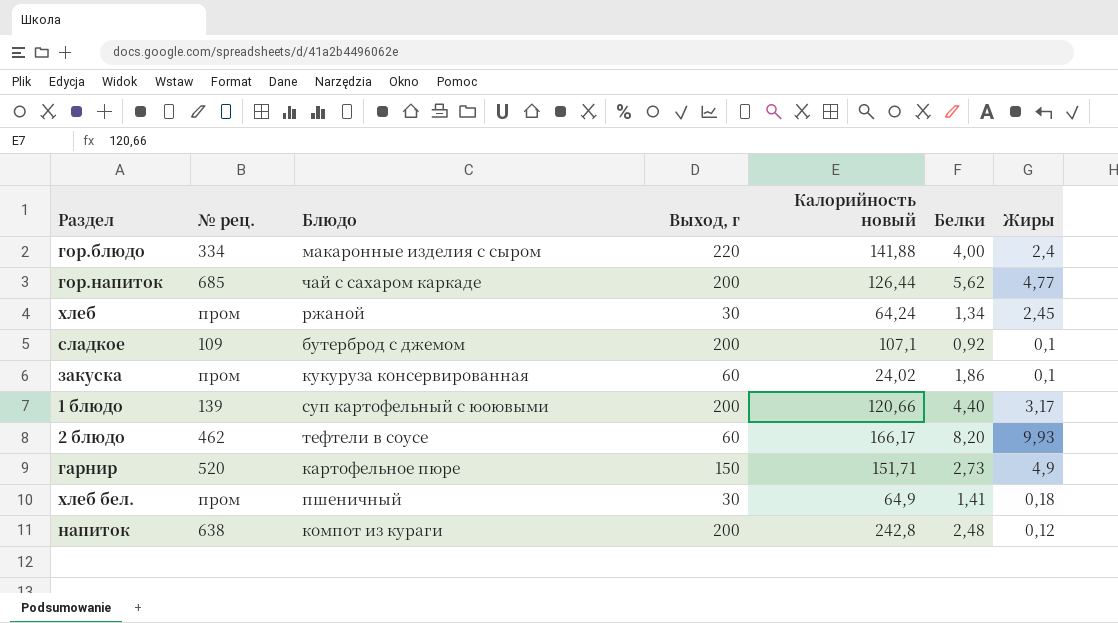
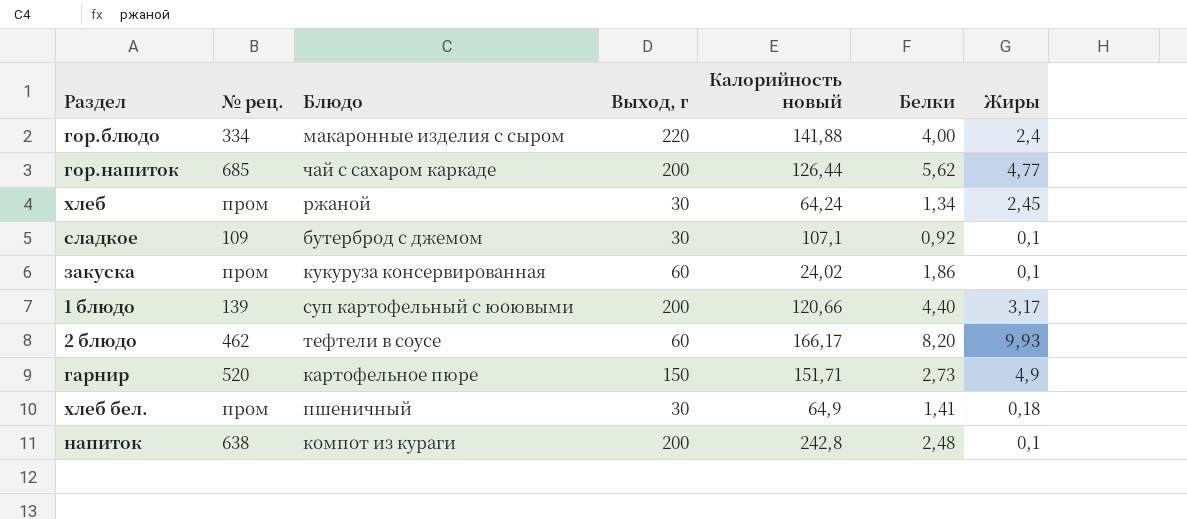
сладкое | Выход, г: 200 -> 30
напиток | Жиры: 0,12 -> 0,1

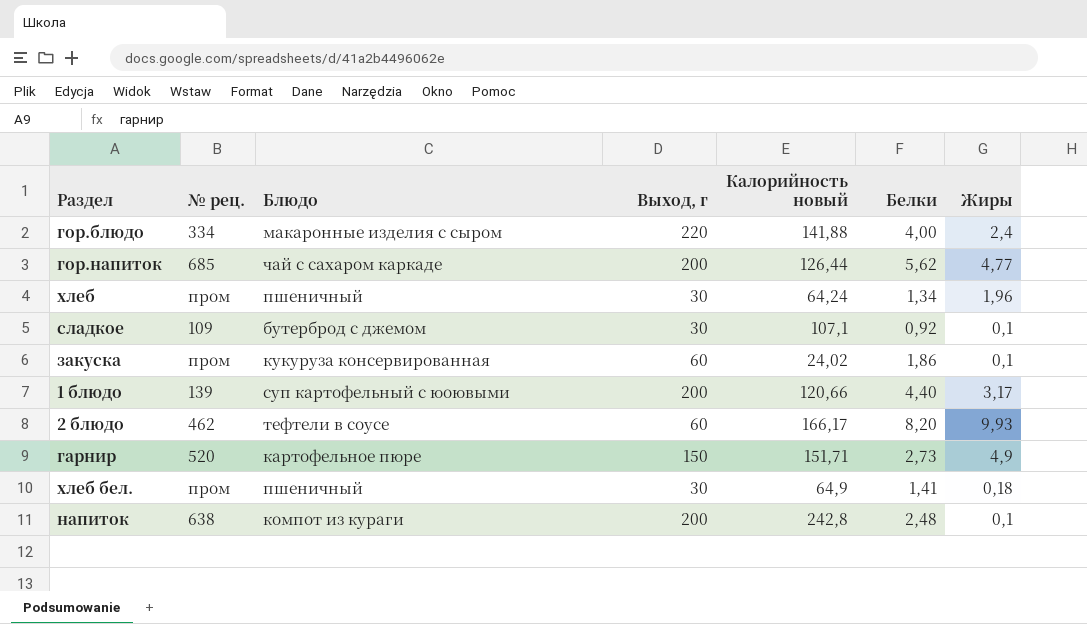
хлеб | Блюдо: ржаной -> пшеничный
хлеб | Жиры: 2,45 -> 1,96

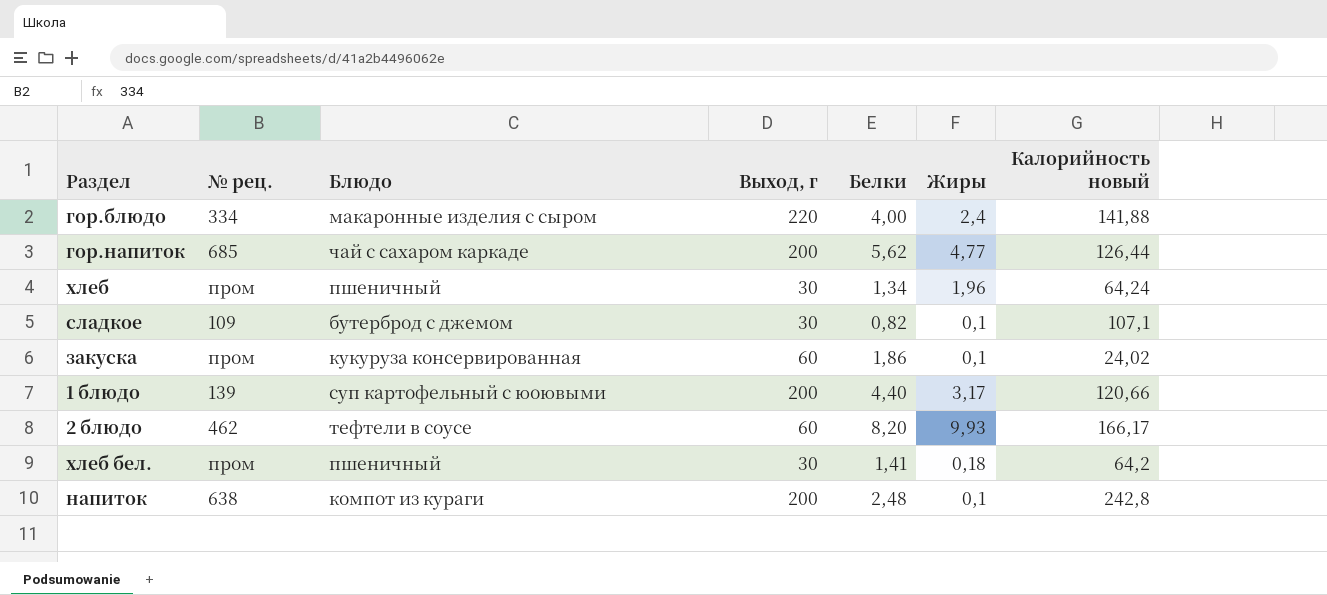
column Калорийность новый | position: 5 -> 7
row гарнир: 520 | картофельное пюре | 150 | 151,71 | 2,73 | 4,9 -> none
сладкое | Белки: 0,92 -> 0,82
хлеб бел. | Калорийность новый: 64,9 -> 64,2

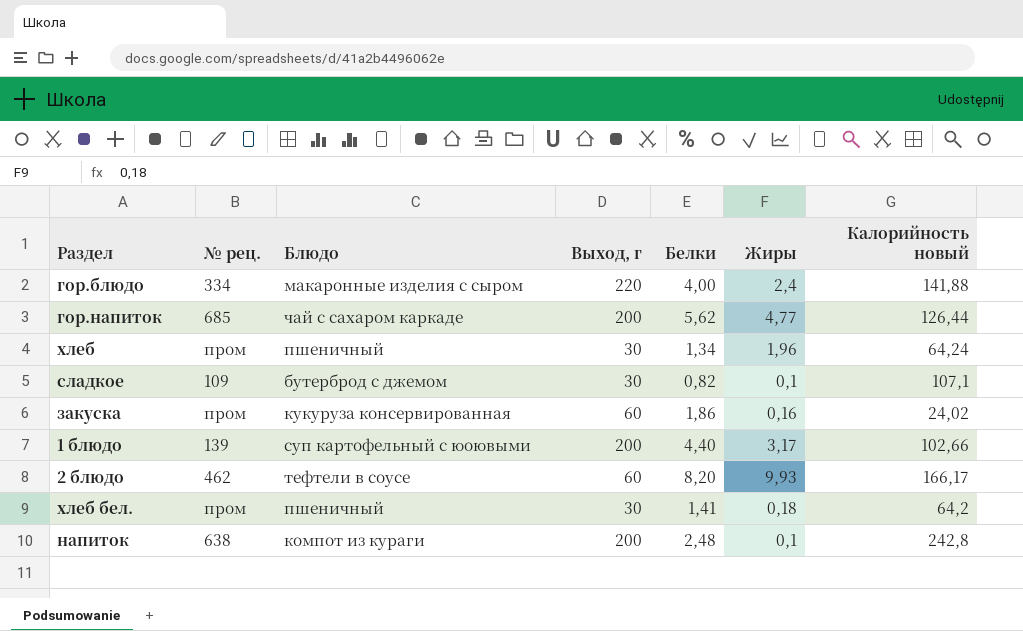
закуска | Жиры: 0,1 -> 0,16
1 блюдо | Калорийность новый: 120,66 -> 102,66

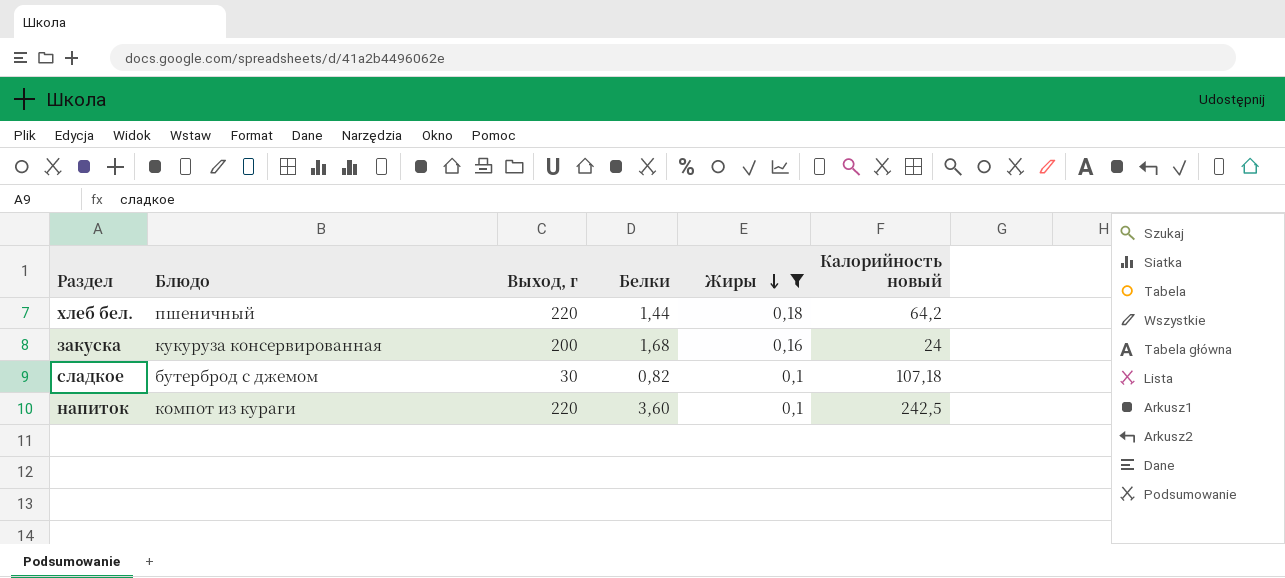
filter: none -> Жиры <= 0,18
row order: none -> Жиры descending
column № рец. | position: 2 -> none
хлеб бел. | Выход, г: 30 -> 220
хлеб бел. | Белки: 1,41 -> 1,44
закуска | Выход, г: 60 -> 200
закуска | Белки: 1,86 -> 1,68
закуска | Калорийность новый: 24,02 -> 24
сладкое | Калорийность новый: 107,1 -> 107,18
напиток | Выход, г: 200 -> 220
напиток | Белки: 2,48 -> 3,60
напиток | Калорийность новый: 242,8 -> 242,5

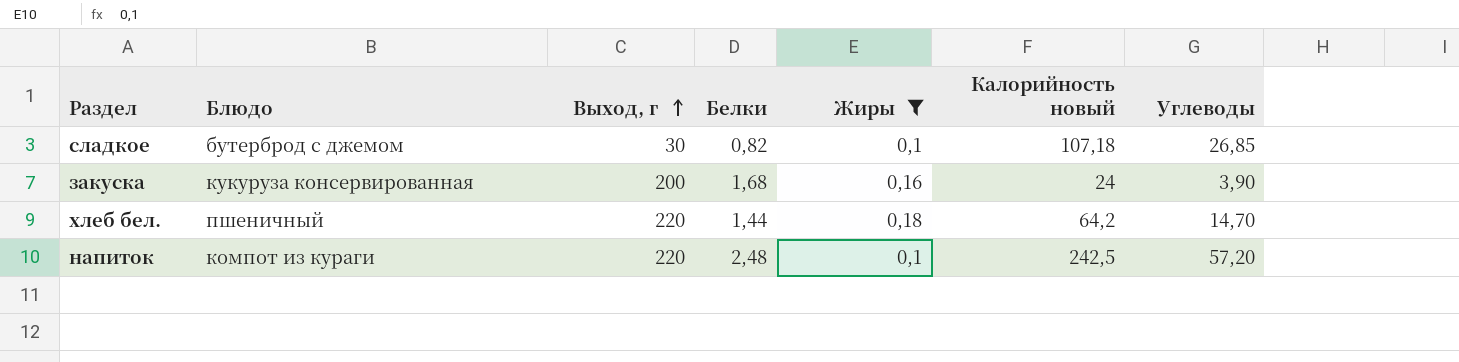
row order: Жиры descending -> Выход, г ascending
column Углеводы | position: none -> 7
напиток | Белки: 3,60 -> 2,48

